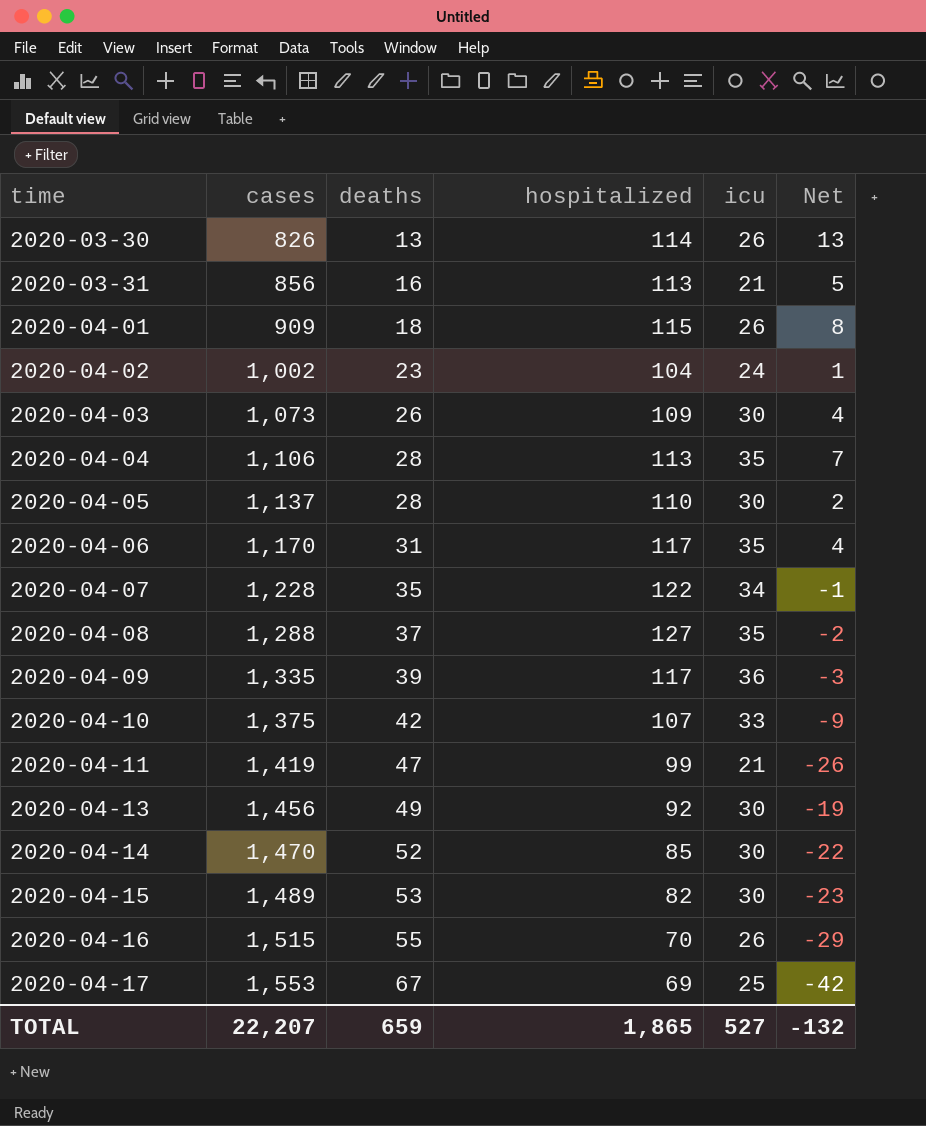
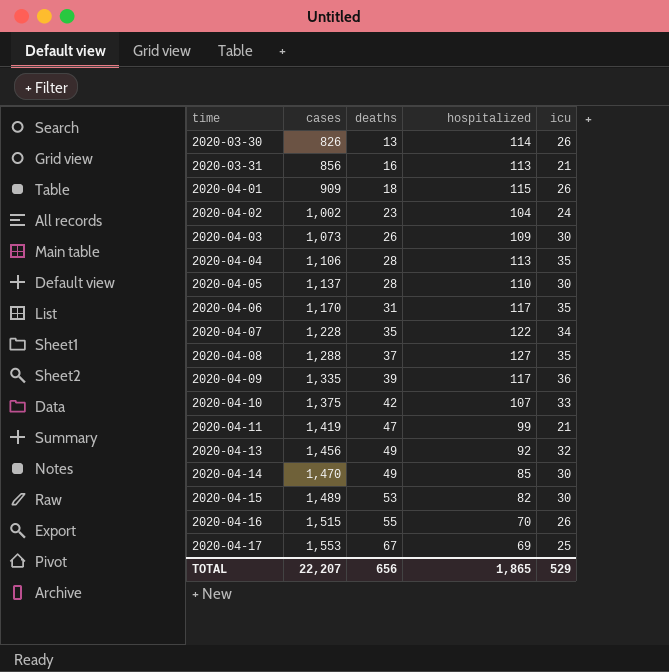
column Net | formula: [icu] - [deaths] -> none
2020-04-13 | icu: 30 -> 32
2020-04-14 | deaths: 52 -> 49
TOTAL | deaths: 659 -> 656
TOTAL | icu: 527 -> 529

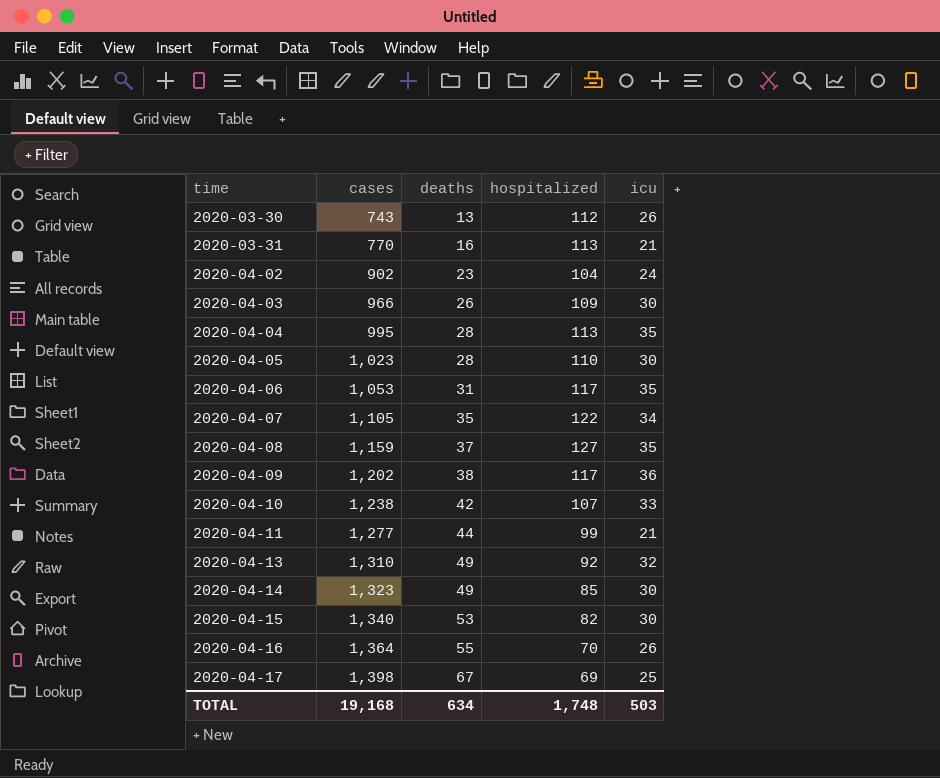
row 2020-04-01: 909 | 18 | 115 | 26 -> none
2020-03-30 | cases: 826 -> 743
2020-03-30 | hospitalized: 114 -> 112
2020-03-31 | cases: 856 -> 770
2020-04-02 | cases: 1,002 -> 902
2020-04-03 | cases: 1,073 -> 966
2020-04-04 | cases: 1,106 -> 995
2020-04-05 | cases: 1,137 -> 1,023
2020-04-06 | cases: 1,170 -> 1,053
2020-04-07 | cases: 1,228 -> 1,105
2020-04-08 | cases: 1,288 -> 1,159
2020-04-09 | cases: 1,335 -> 1,202
2020-04-09 | deaths: 39 -> 38
2020-04-10 | cases: 1,375 -> 1,238
2020-04-11 | cases: 1,419 -> 1,277
2020-04-11 | deaths: 47 -> 44
2020-04-13 | cases: 1,456 -> 1,310
2020-04-14 | cases: 1,470 -> 1,323
2020-04-15 | cases: 1,489 -> 1,340
2020-04-16 | cases: 1,515 -> 1,364
2020-04-17 | cases: 1,553 -> 1,398
TOTAL | cases: 22,207 -> 19,168
TOTAL | deaths: 656 -> 634
TOTAL | hospitalized: 1,865 -> 1,748
TOTAL | icu: 529 -> 503

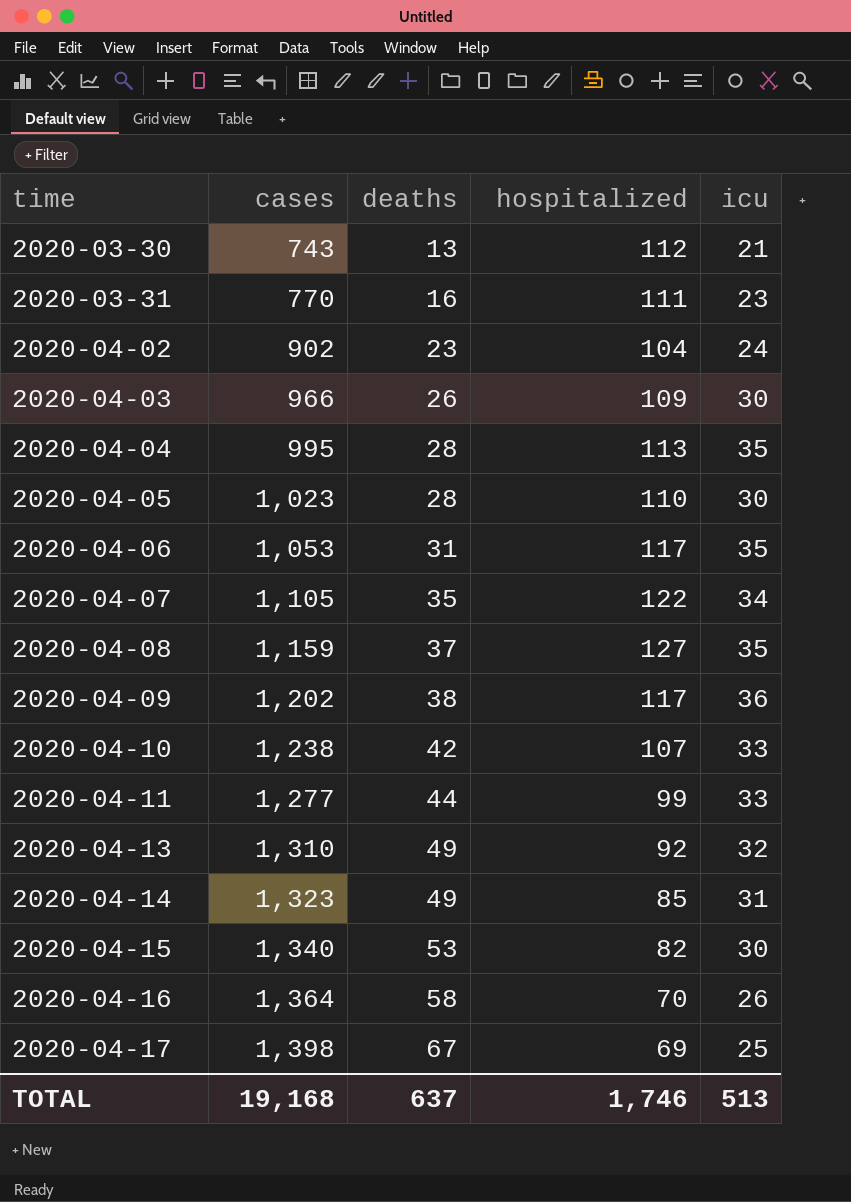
2020-03-30 | icu: 26 -> 21
2020-03-31 | hospitalized: 113 -> 111
2020-03-31 | icu: 21 -> 23
2020-04-11 | icu: 21 -> 33
2020-04-14 | icu: 30 -> 31
2020-04-16 | deaths: 55 -> 58
TOTAL | deaths: 634 -> 637
TOTAL | hospitalized: 1,748 -> 1,746
TOTAL | icu: 503 -> 513

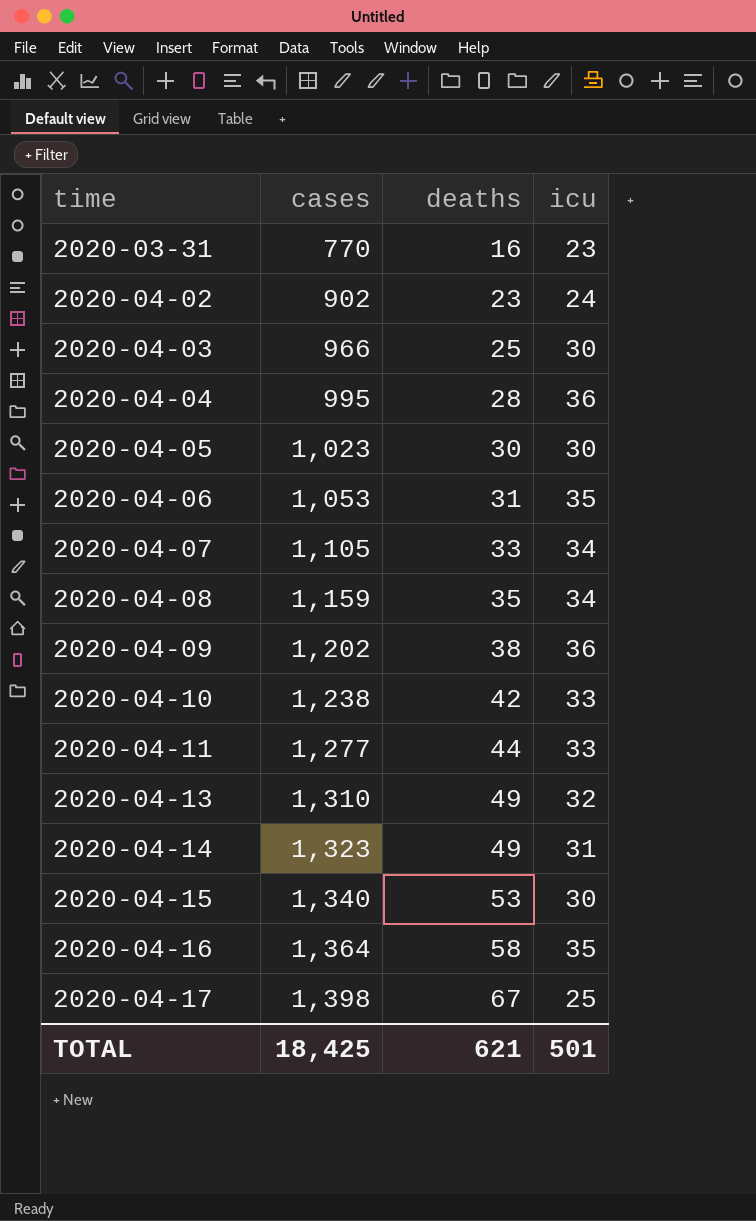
column hospitalized | position: 4 -> none
row 2020-03-30: 743 | 13 | 112 | 21 -> none
2020-04-03 | deaths: 26 -> 25
2020-04-04 | icu: 35 -> 36
2020-04-05 | deaths: 28 -> 30
2020-04-07 | deaths: 35 -> 33
2020-04-08 | deaths: 37 -> 35
2020-04-08 | icu: 35 -> 34
2020-04-16 | icu: 26 -> 35
TOTAL | cases: 19,168 -> 18,425
TOTAL | deaths: 637 -> 621
TOTAL | icu: 513 -> 501

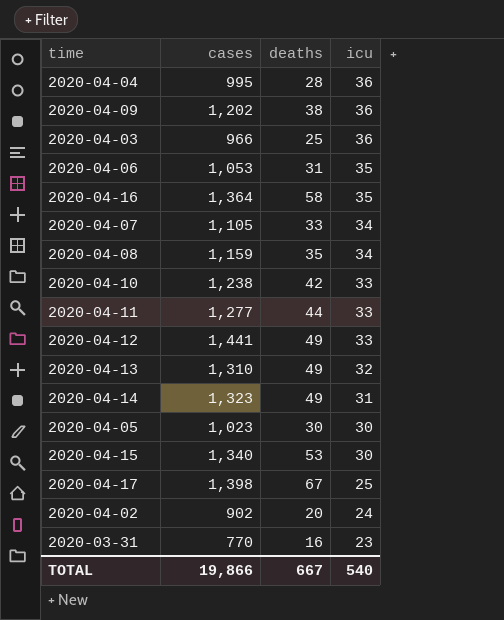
row order: time ascending -> icu descending
2020-04-03 | icu: 30 -> 36
row 2020-04-12: none -> 1,441 | 49 | 33
2020-04-02 | deaths: 23 -> 20
TOTAL | cases: 18,425 -> 19,866
TOTAL | deaths: 621 -> 667
TOTAL | icu: 501 -> 540

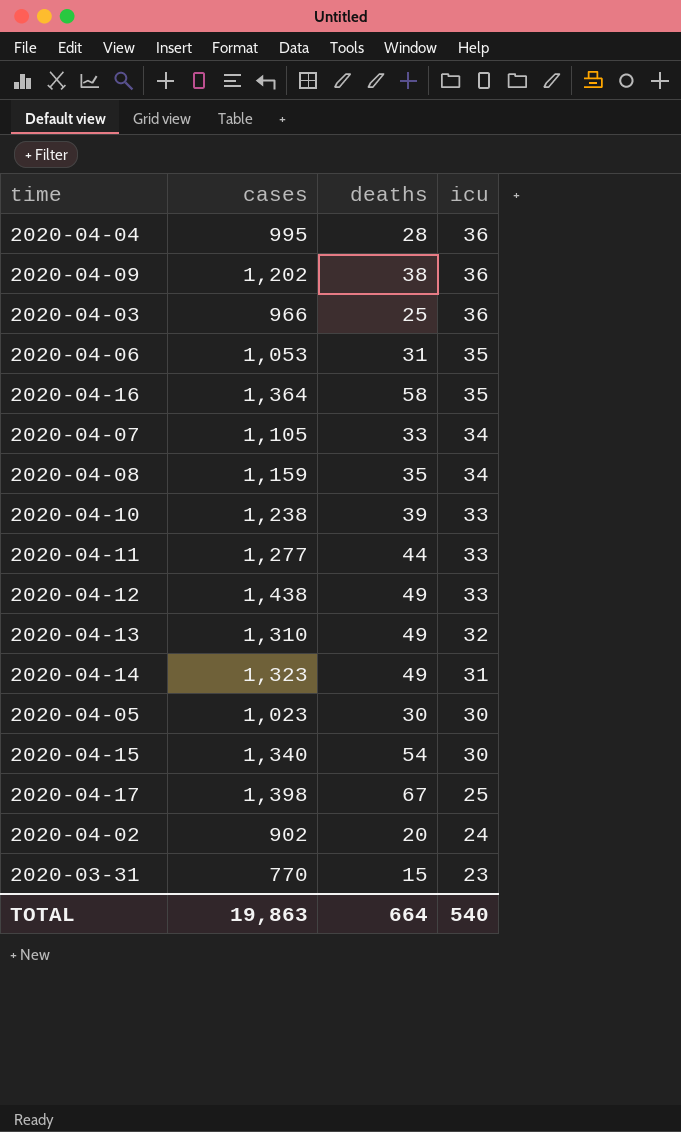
2020-04-10 | deaths: 42 -> 39
2020-04-12 | cases: 1,441 -> 1,438
2020-04-15 | deaths: 53 -> 54
2020-03-31 | deaths: 16 -> 15
TOTAL | cases: 19,866 -> 19,863
TOTAL | deaths: 667 -> 664

